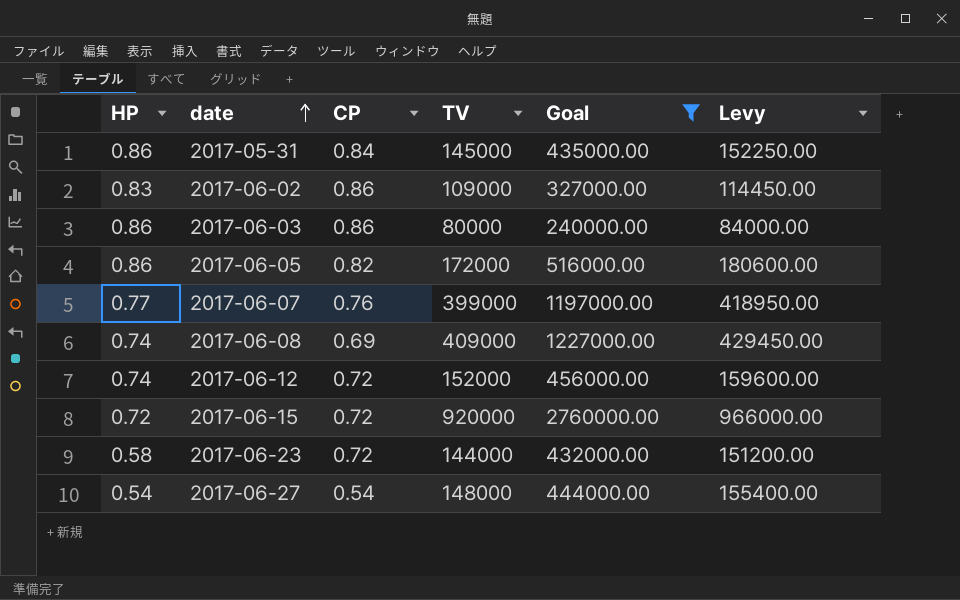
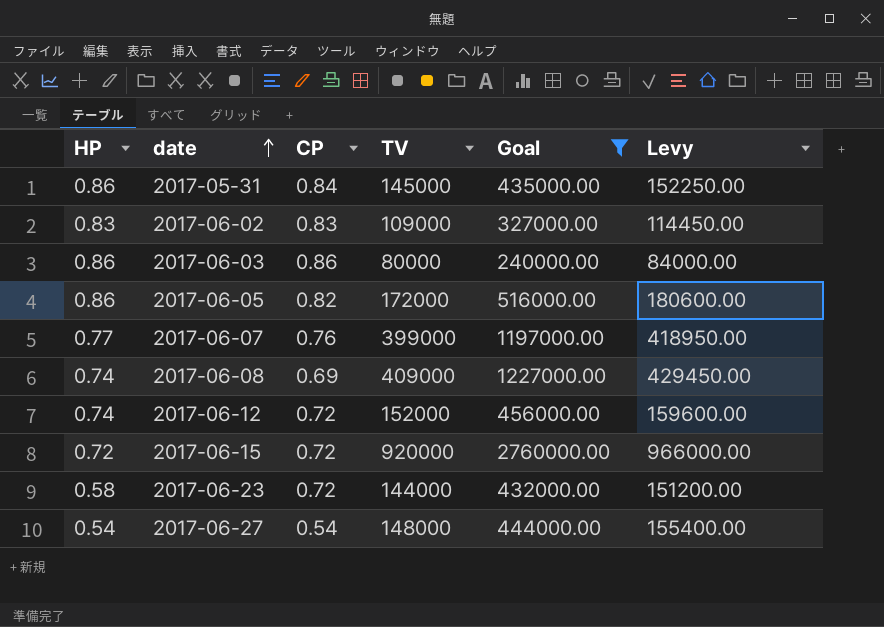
2017-06-02 | CP: 0.86 -> 0.83

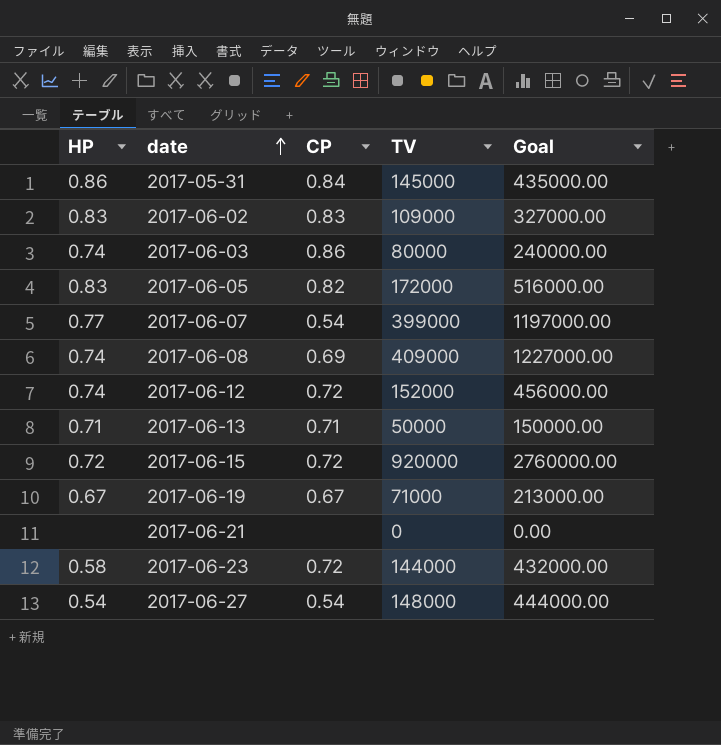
filter: Goal >= 240000.00 -> none
column Levy | formula: [TV] * 1.05 -> none
2017-06-03 | HP: 0.86 -> 0.74
2017-06-05 | HP: 0.86 -> 0.83
2017-06-07 | CP: 0.76 -> 0.54

